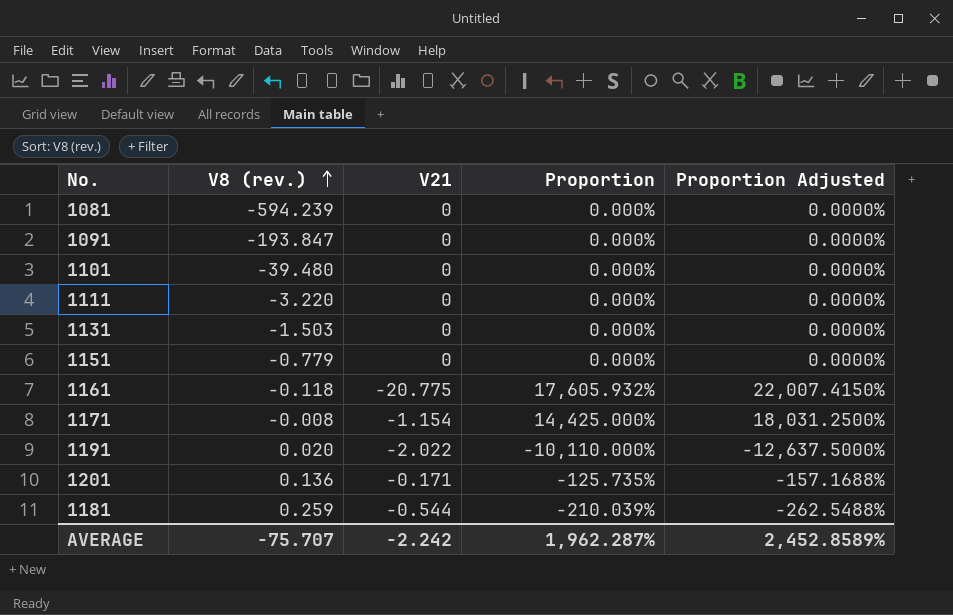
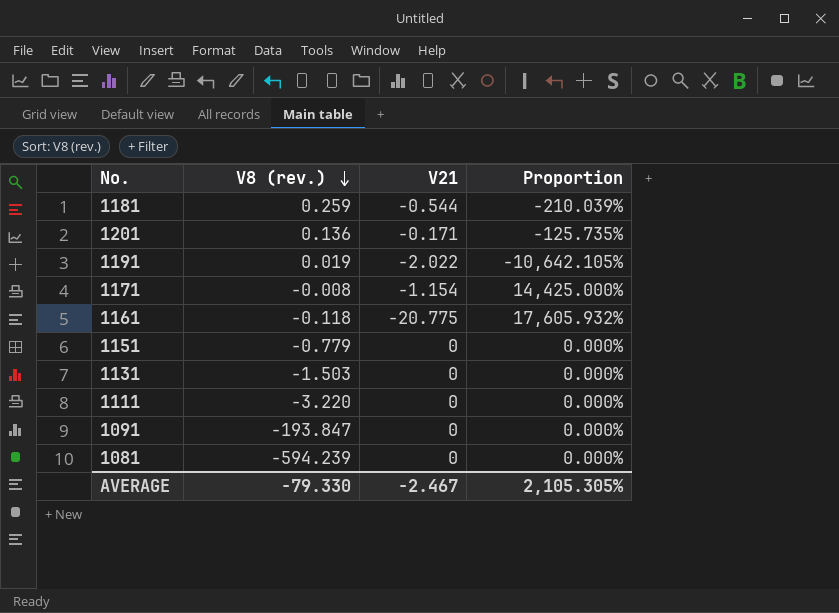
row order: V8 (rev.) ascending -> V8 (rev.) descending
column Proportion Adjusted | formula: [Proportion] * 1.25 -> none
row 1101: -39.480 | 0 | 0.000% | 0.0000% -> none
1191 | V8 (rev.): 0.020 -> 0.019
1191 | Proportion: -10,110.000% -> -10,642.105%
AVERAGE | V8 (rev.): -75.707 -> -79.330
AVERAGE | V21: -2.242 -> -2.467
AVERAGE | Proportion: 1,962.287% -> 2,105.305%

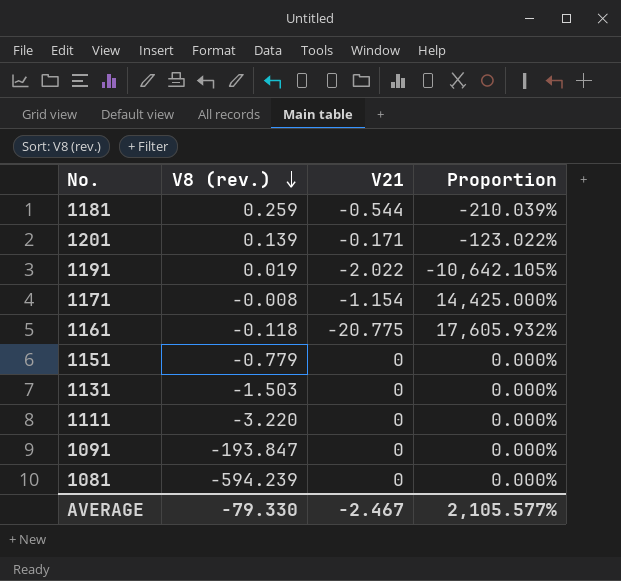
1201 | V8 (rev.): 0.136 -> 0.139
1201 | Proportion: -125.735% -> -123.022%
AVERAGE | Proportion: 2,105.305% -> 2,105.577%

